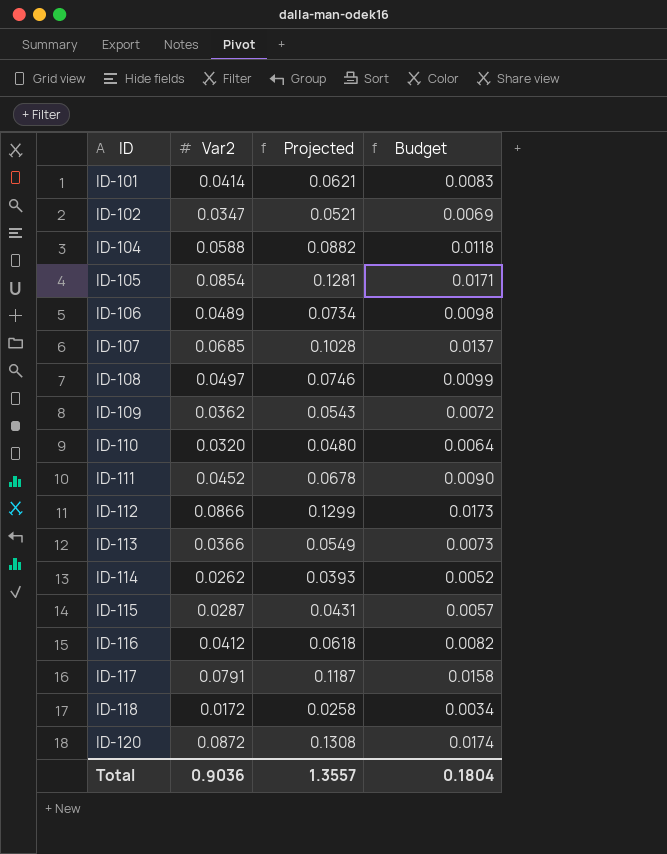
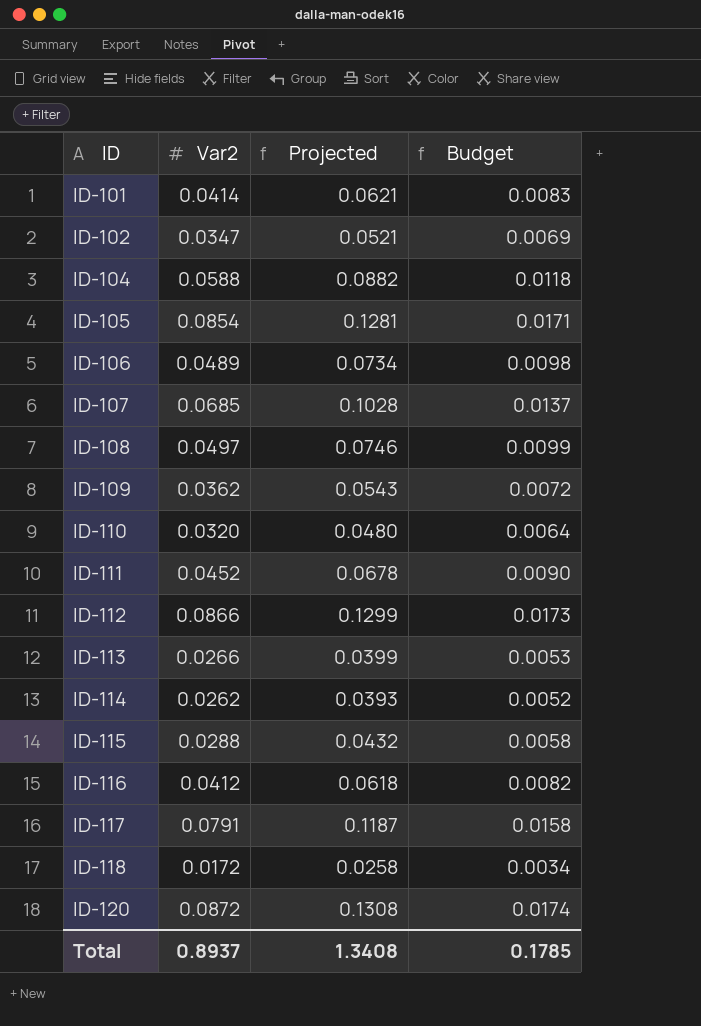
ID-113 | Var2: 0.0366 -> 0.0266
ID-113 | Projected: 0.0549 -> 0.0399
ID-113 | Budget: 0.0073 -> 0.0053
ID-115 | Var2: 0.0287 -> 0.0288
ID-115 | Projected: 0.0431 -> 0.0432
ID-115 | Budget: 0.0057 -> 0.0058
Total | Var2: 0.9036 -> 0.8937
Total | Projected: 1.3557 -> 1.3408
Total | Budget: 0.1804 -> 0.1785

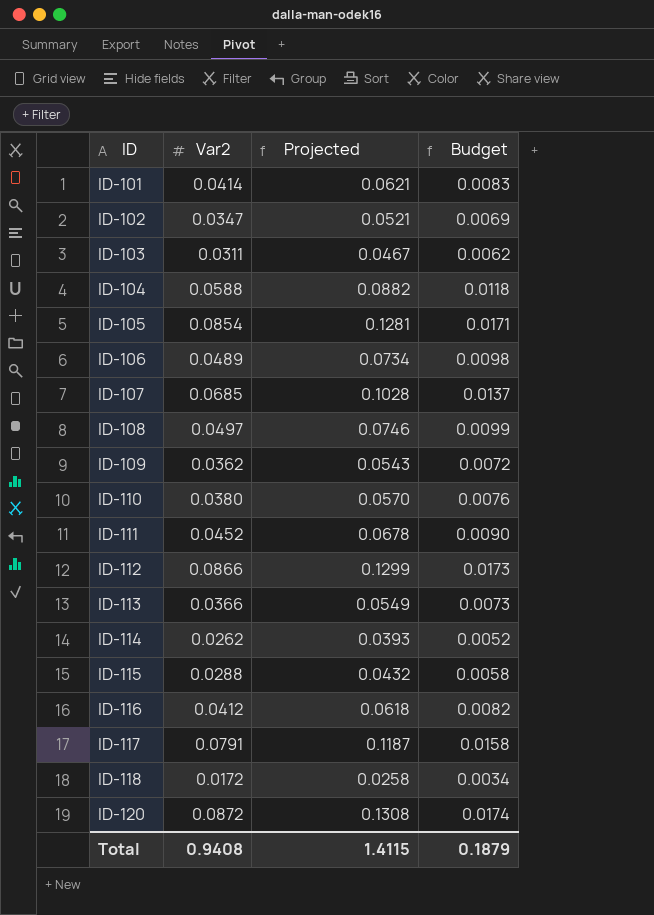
row ID-103: none -> 0.0311 | 0.0467 | 0.0062
ID-110 | Var2: 0.0320 -> 0.0380
ID-110 | Projected: 0.0480 -> 0.0570
ID-110 | Budget: 0.0064 -> 0.0076
ID-113 | Var2: 0.0266 -> 0.0366
ID-113 | Projected: 0.0399 -> 0.0549
ID-113 | Budget: 0.0053 -> 0.0073
Total | Var2: 0.8937 -> 0.9408
Total | Projected: 1.3408 -> 1.4115
Total | Budget: 0.1785 -> 0.1879

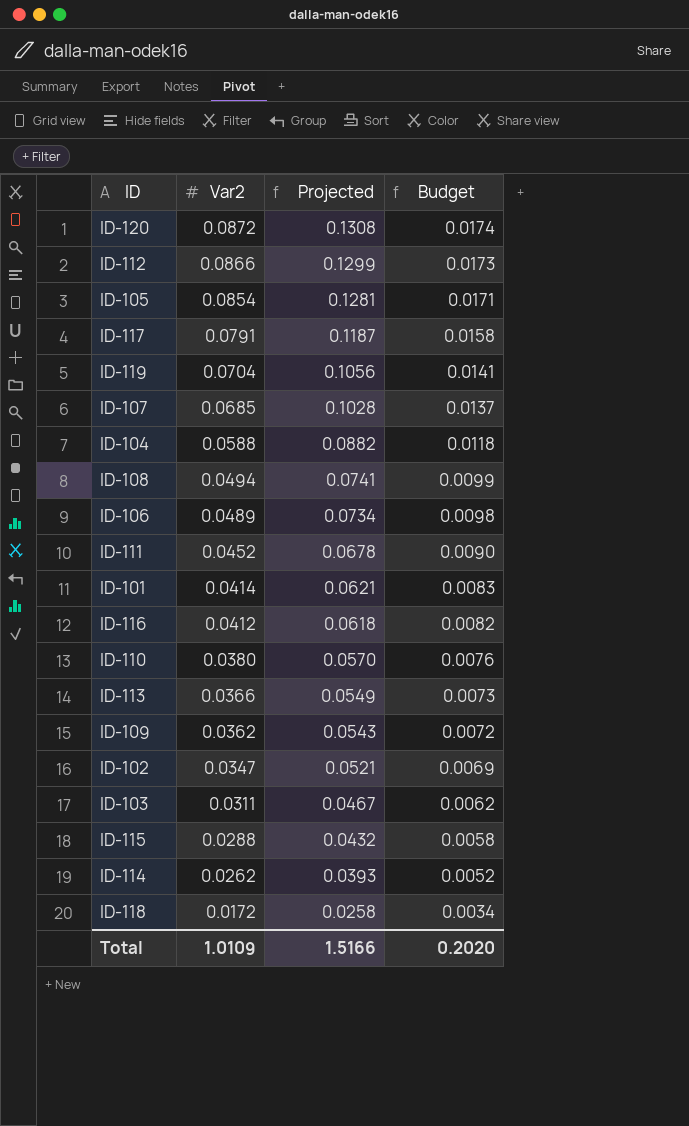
row order: ID ascending -> Var2 descending
row ID-119: none -> 0.0704 | 0.1056 | 0.0141
ID-108 | Var2: 0.0497 -> 0.0494
ID-108 | Projected: 0.0746 -> 0.0741
Total | Var2: 0.9408 -> 1.0109
Total | Projected: 1.4115 -> 1.5166
Total | Budget: 0.1879 -> 0.2020

